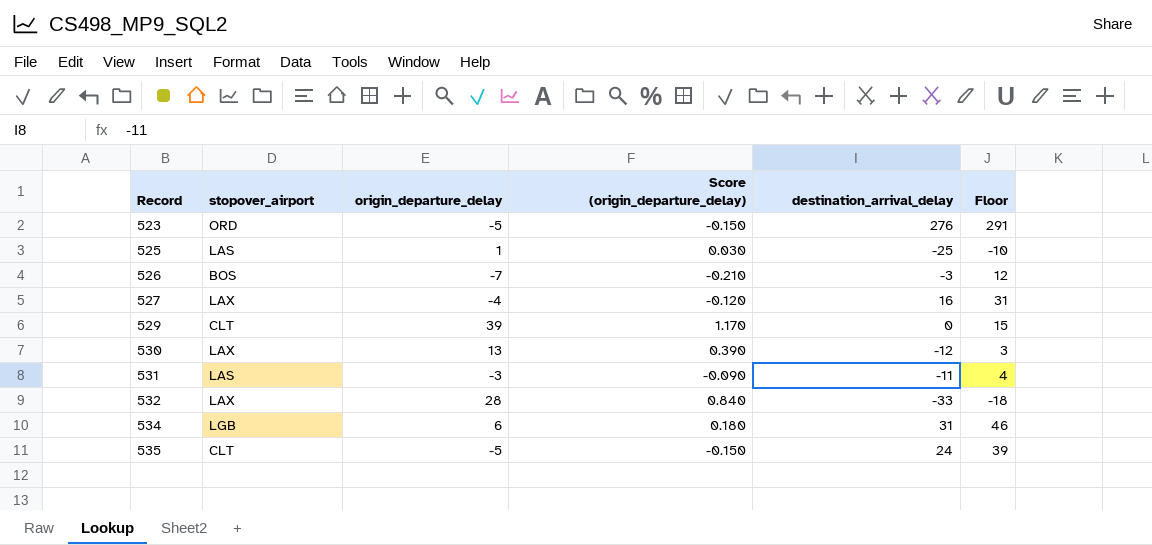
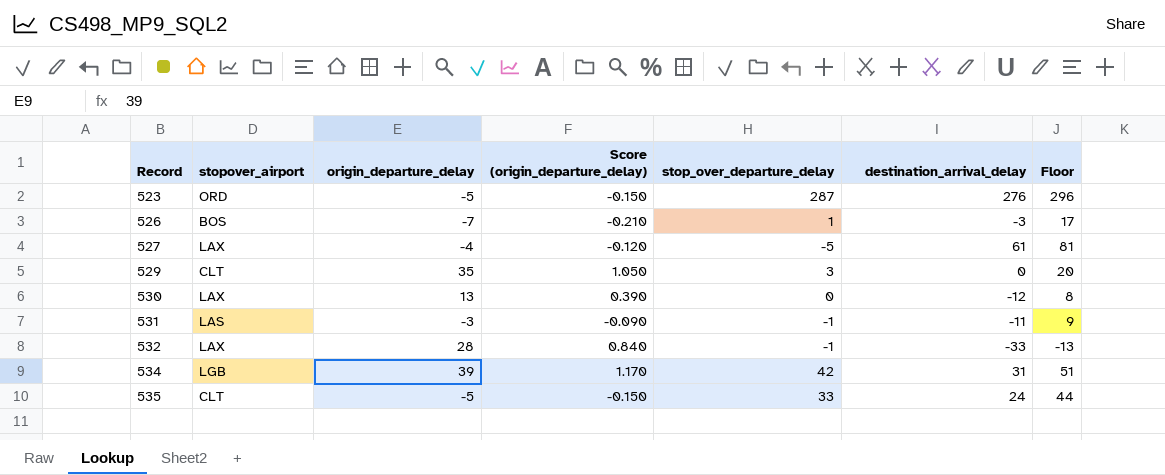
column stop_over_departure_delay | position: none -> 5
column Floor | formula: [destination_arrival_delay] + 15 -> [destination_arrival_delay] + 20
row 525: LAS | 1 | 0.030 | -25 | -10 -> none
527 | destination_arrival_delay: 16 -> 61
529 | origin_departure_delay: 39 -> 35
529 | Score (origin_departure_delay): 1.170 -> 1.050
534 | origin_departure_delay: 6 -> 39
534 | Score (origin_departure_delay): 0.180 -> 1.170

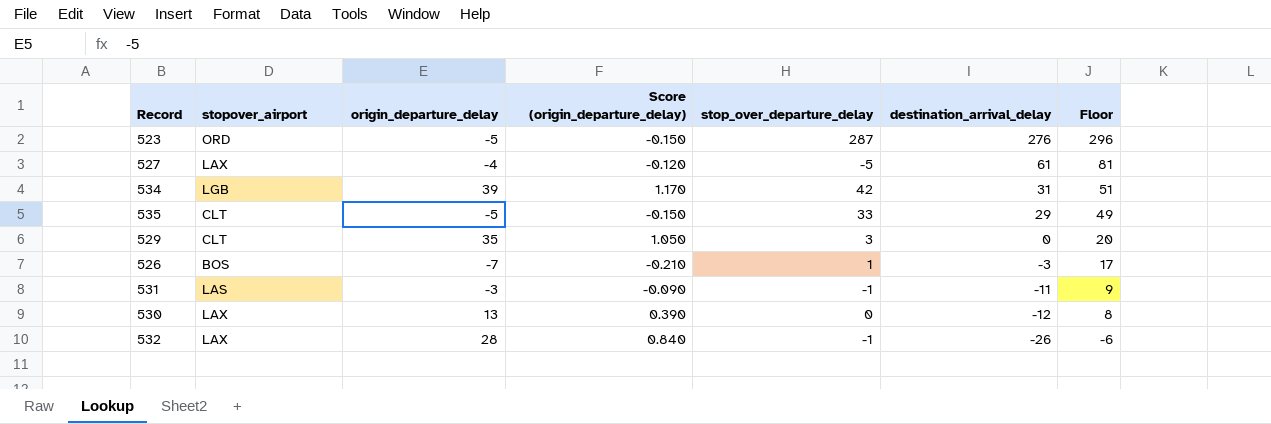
row order: Record ascending -> destination_arrival_delay descending
535 | destination_arrival_delay: 24 -> 29
535 | Floor: 44 -> 49
532 | destination_arrival_delay: -33 -> -26
532 | Floor: -13 -> -6

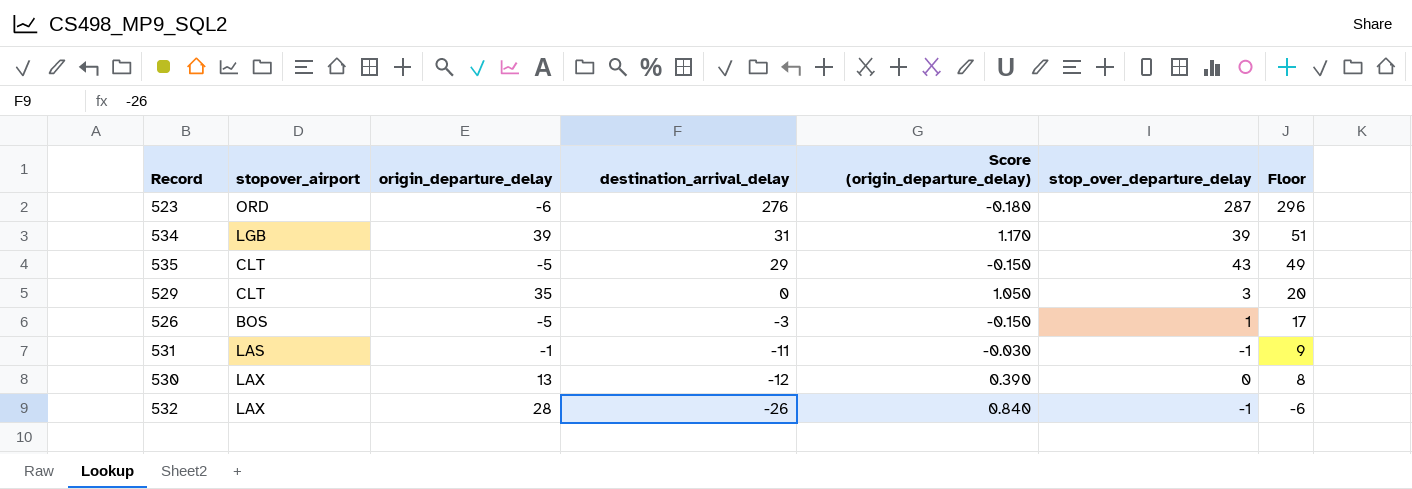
column destination_arrival_delay | position: 6 -> 4
row 527: LAX | -4 | -0.120 | -5 | 61 | 81 -> none
523 | origin_departure_delay: -5 -> -6
523 | Score (origin_departure_delay): -0.150 -> -0.180
534 | stop_over_departure_delay: 42 -> 39
535 | stop_over_departure_delay: 33 -> 43
526 | origin_departure_delay: -7 -> -5
526 | Score (origin_departure_delay): -0.210 -> -0.150
531 | origin_departure_delay: -3 -> -1
531 | Score (origin_departure_delay): -0.090 -> -0.030

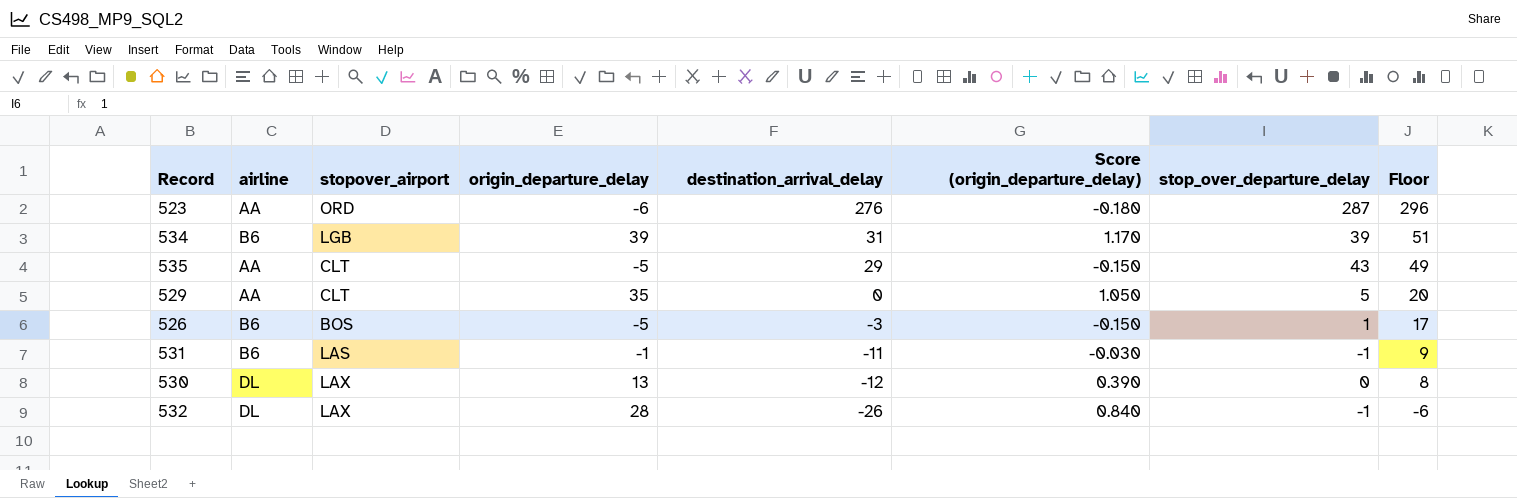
column airline | position: none -> 2
529 | stop_over_departure_delay: 3 -> 5

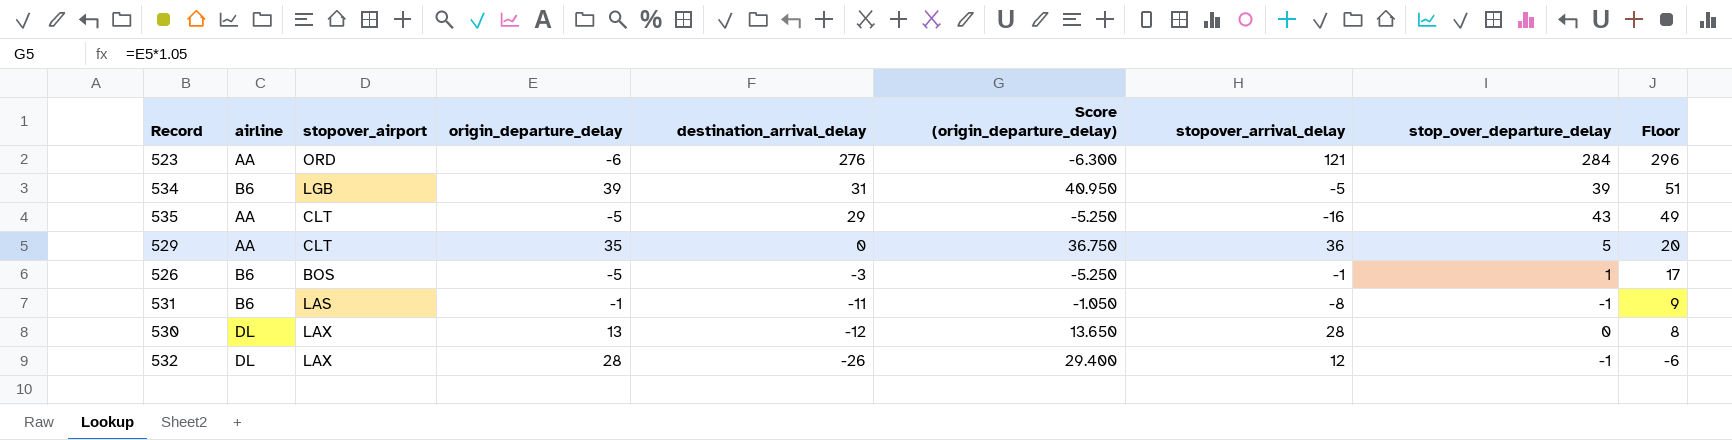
column Score (origin_departure_delay) | formula: [origin_departure_delay] * 0.03 -> [origin_departure_delay] * 1.05
column stopover_arrival_delay | position: none -> 7
523 | stop_over_departure_delay: 287 -> 284

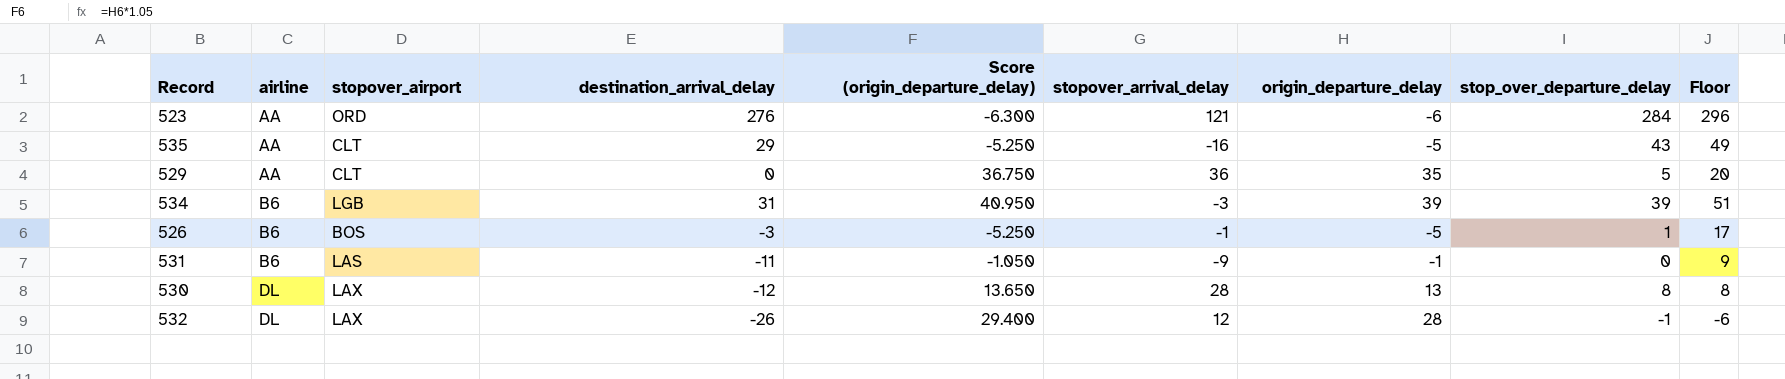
row order: destination_arrival_delay descending -> airline ascending
column origin_departure_delay | position: 4 -> 7
534 | stopover_arrival_delay: -5 -> -3
531 | stopover_arrival_delay: -8 -> -9
531 | stop_over_departure_delay: -1 -> 0
530 | stop_over_departure_delay: 0 -> 8

